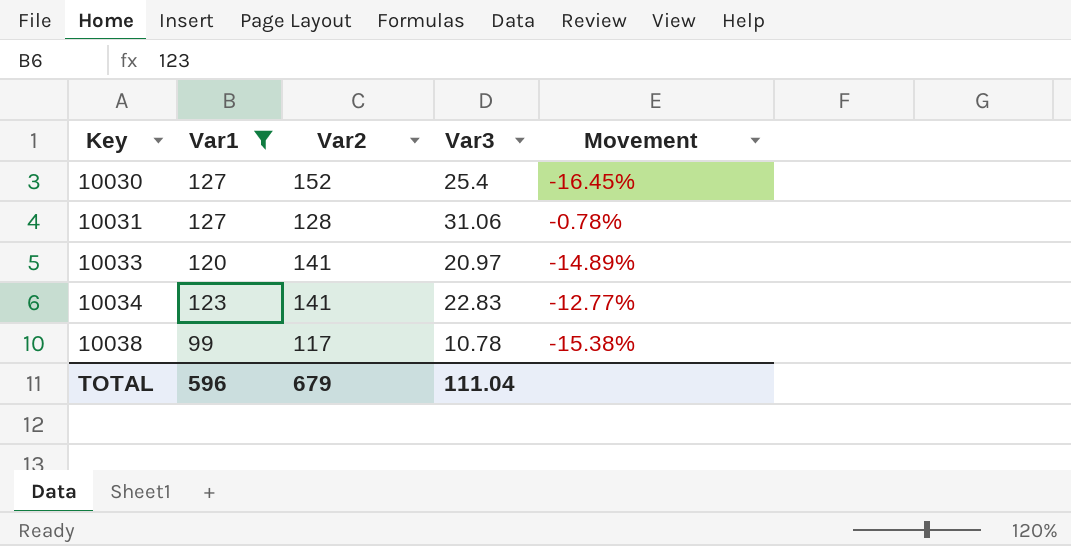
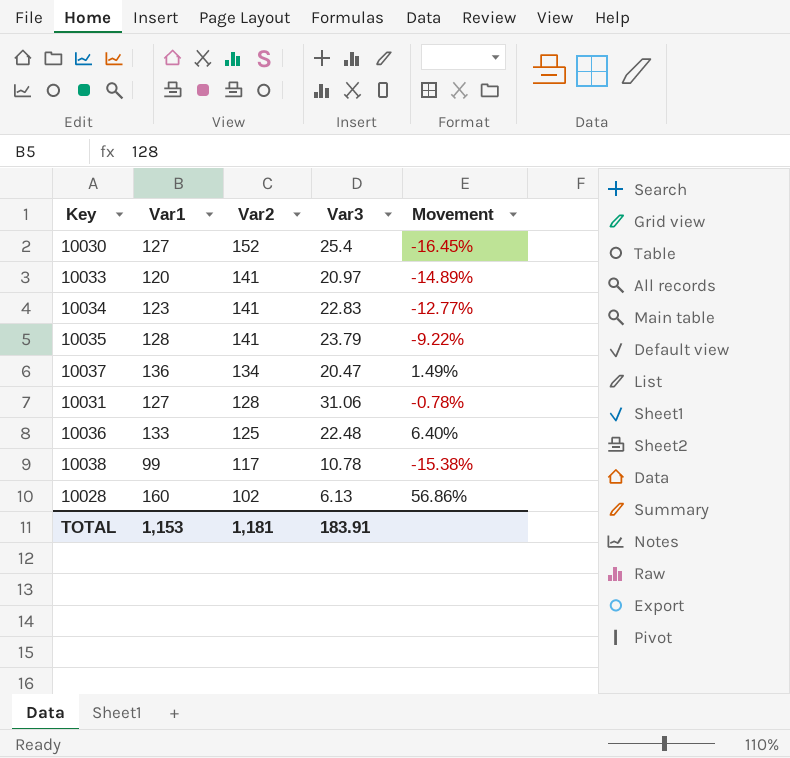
filter: Var1 <= 127 -> none
row order: Key ascending -> Var2 descending
TOTAL | Var1: 596 -> 1,153
TOTAL | Var2: 679 -> 1,181
TOTAL | Var3: 111.04 -> 183.91

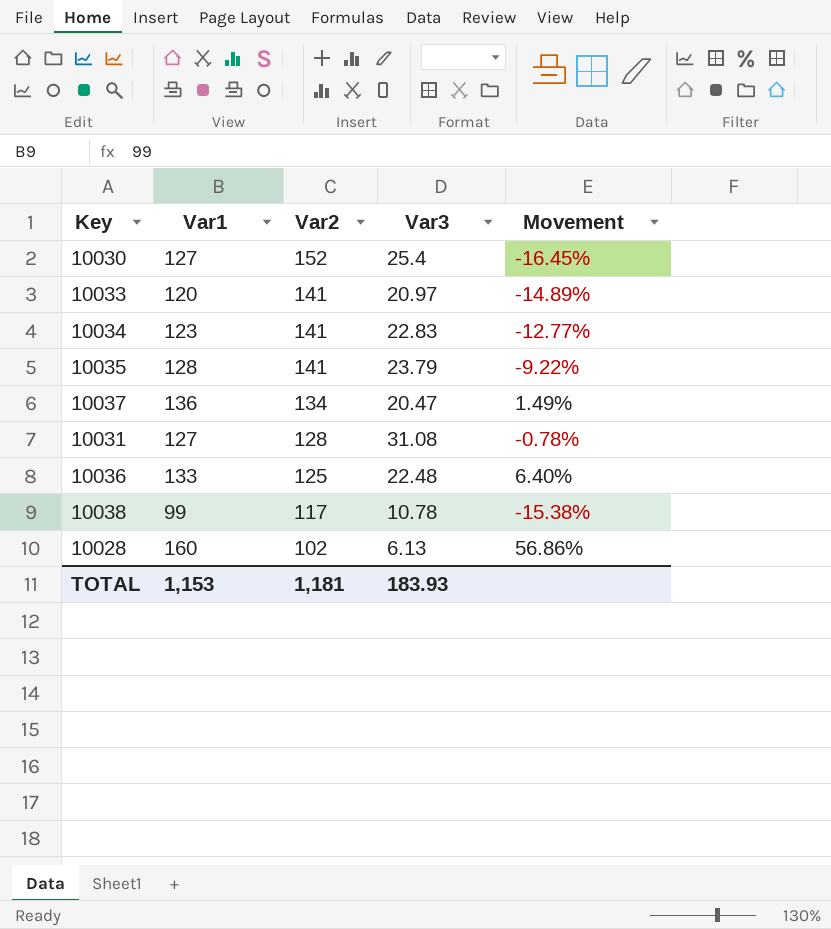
10031 | Var3: 31.06 -> 31.08
TOTAL | Var3: 183.91 -> 183.93

